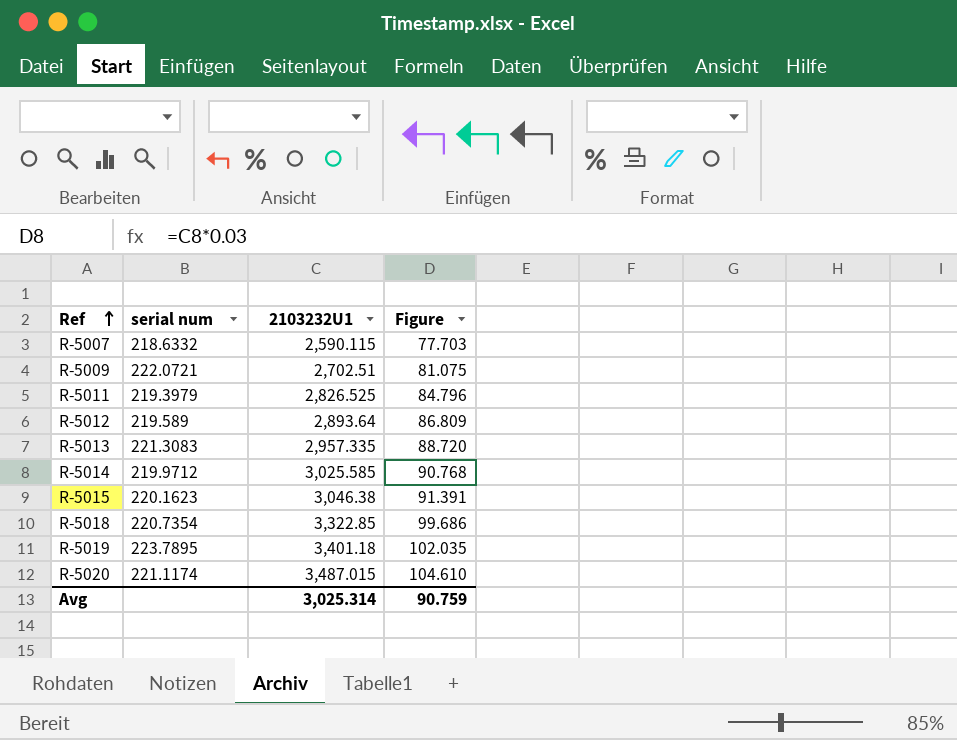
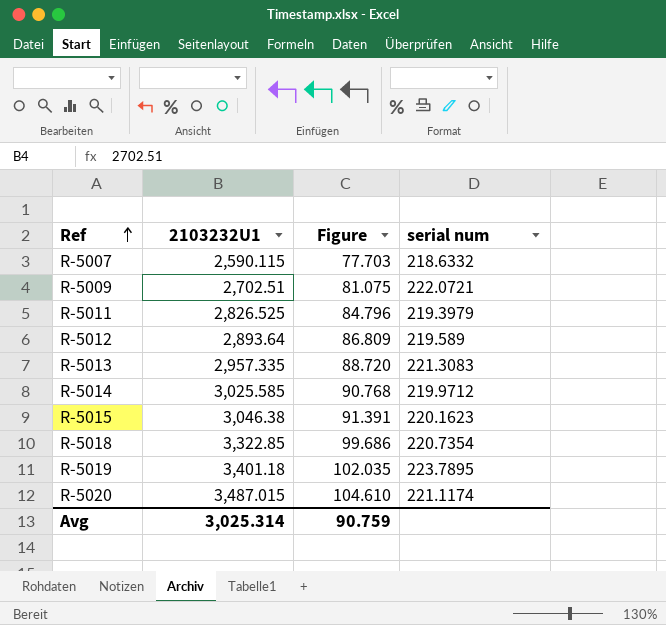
column serial num | position: 2 -> 4

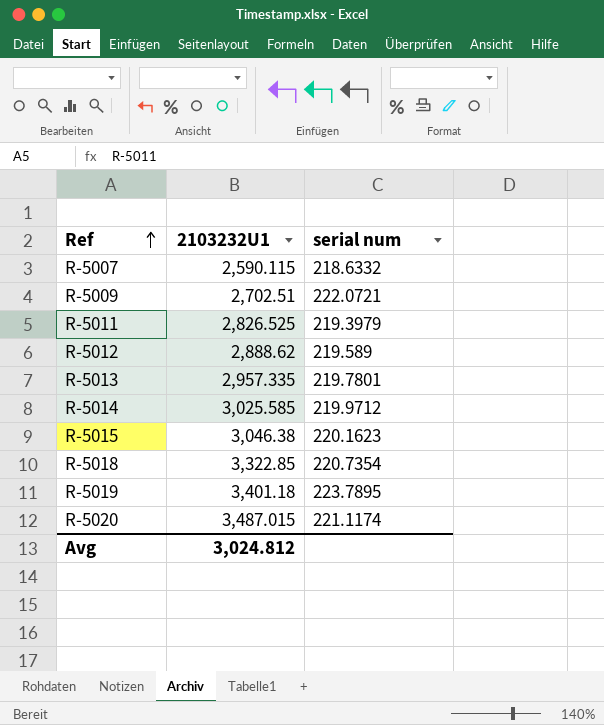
column Figure | formula: [2103232U1] * 0.03 -> none
R-5012 | 2103232U1: 2,893.64 -> 2,888.62
R-5013 | serial num: 221.3083 -> 219.7801
Avg | 2103232U1: 3,025.314 -> 3,024.812

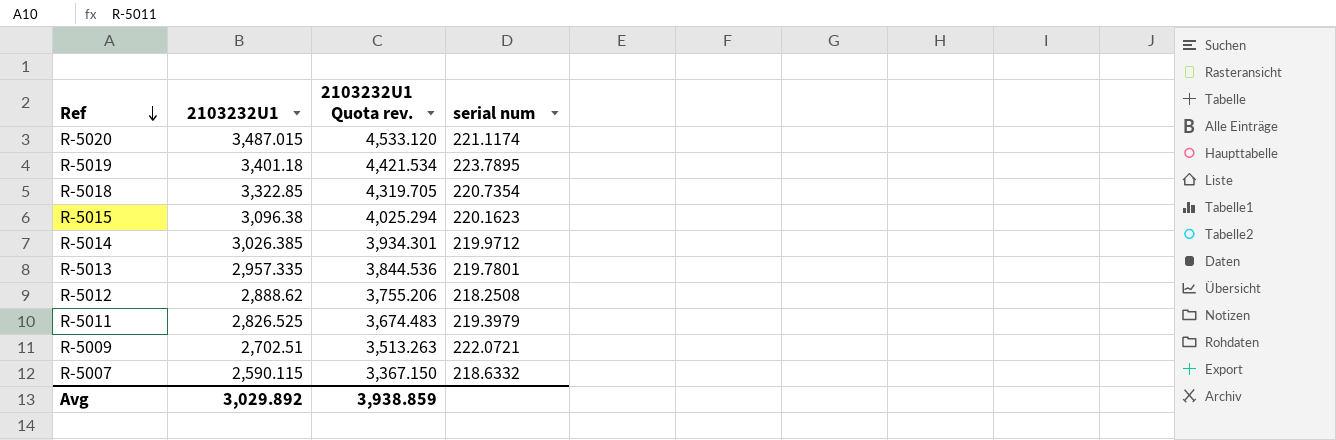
row order: Ref ascending -> Ref descending
column 2103232U1 Quota rev. | formula: none -> [2103232U1] * 1.3
R-5015 | 2103232U1: 3,046.38 -> 3,096.38
R-5014 | 2103232U1: 3,025.585 -> 3,026.385
R-5012 | serial num: 219.589 -> 218.2508
Avg | 2103232U1: 3,024.812 -> 3,029.892

